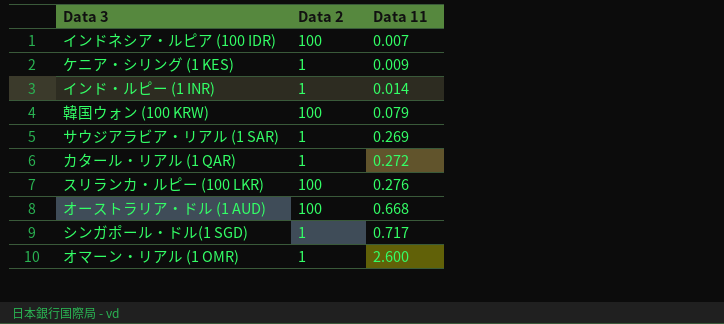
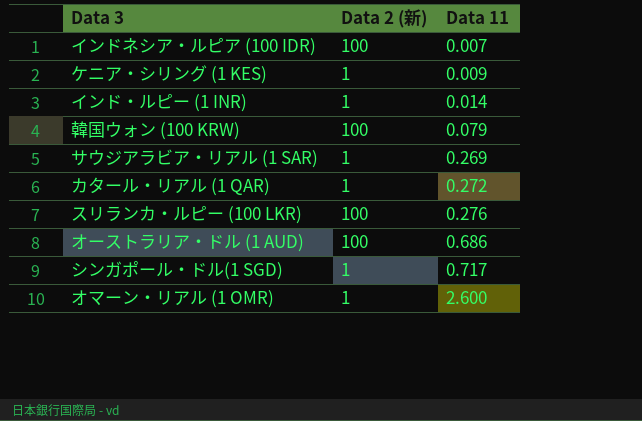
column name: Data 2 -> Data 2 (新)
オーストラリア・ドル (1 AUD) | Data 11: 0.668 -> 0.686

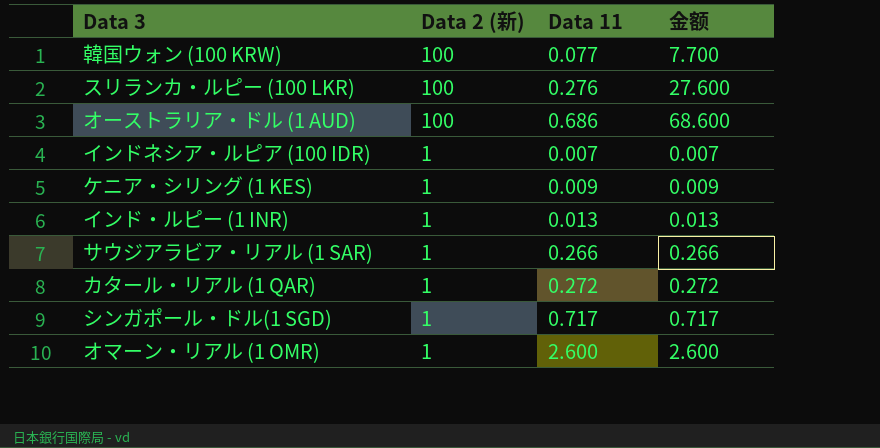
row order: Data 11 ascending -> Data 2 (新) descending
column 金额 | formula: none -> [Data 2 (新)] * [Data 11]
韓国ウォン (100 KRW) | Data 11: 0.079 -> 0.077
インドネシア・ルピア (100 IDR) | Data 2 (新): 100 -> 1
インド・ルピー (1 INR) | Data 11: 0.014 -> 0.013
サウジアラビア・リアル (1 SAR) | Data 11: 0.269 -> 0.266

